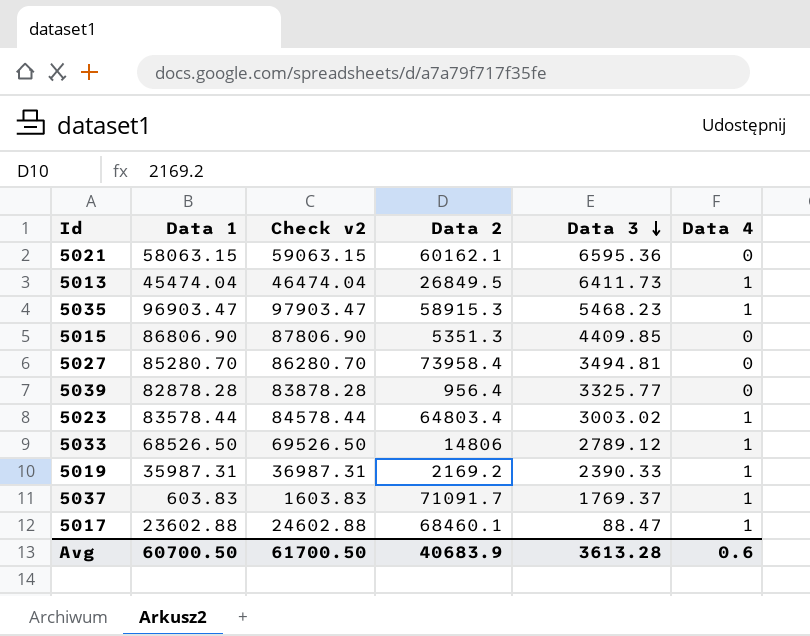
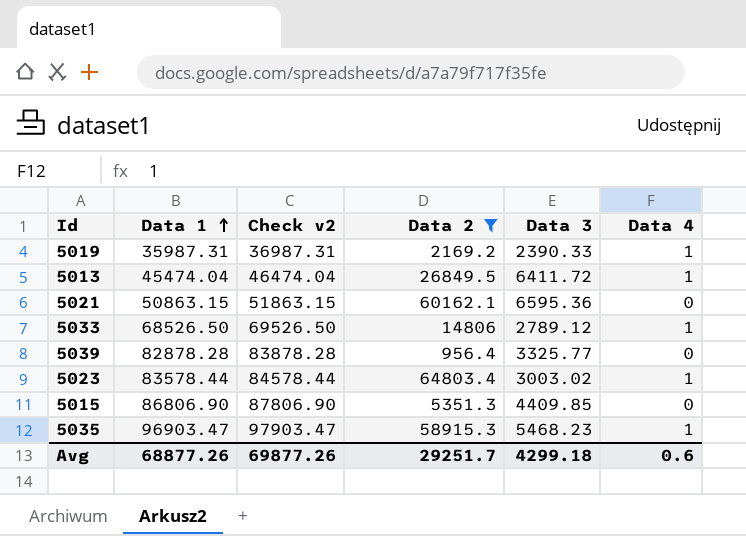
filter: none -> Data 2 <= 64803.4
row order: Data 3 descending -> Data 1 ascending
5013 | Data 3: 6411.73 -> 6411.72
5021 | Data 1: 58063.15 -> 50863.15
5021 | Check v2: 59063.15 -> 51863.15
Avg | Data 1: 60700.50 -> 68877.26
Avg | Check v2: 61700.50 -> 69877.26
Avg | Data 2: 40683.9 -> 29251.7
Avg | Data 3: 3613.28 -> 4299.18

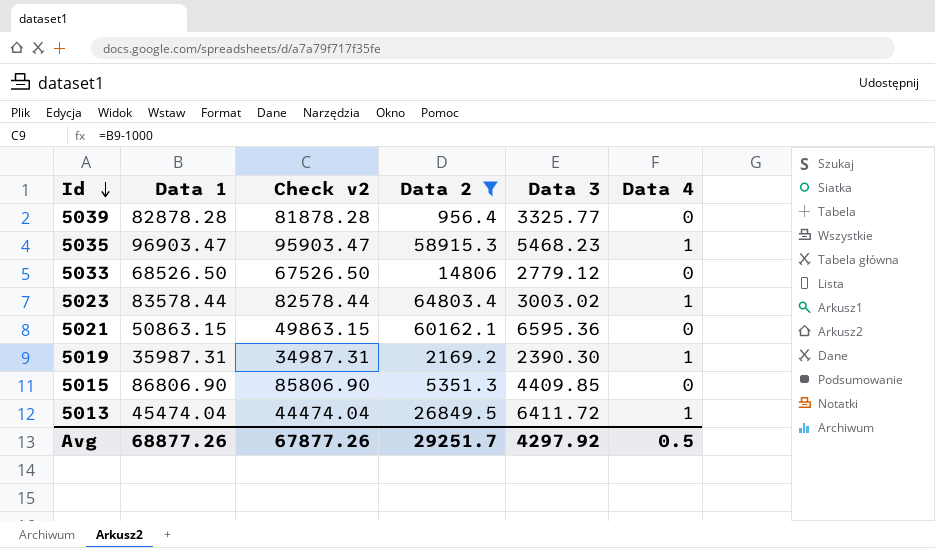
row order: Data 1 ascending -> Id descending
column Check v2 | formula: [Data 1] + 1000 -> [Data 1] - 1000
5033 | Data 3: 2789.12 -> 2779.12
5033 | Data 4: 1 -> 0
5019 | Data 3: 2390.33 -> 2390.30
Avg | Check v2: 69877.26 -> 67877.26
Avg | Data 3: 4299.18 -> 4297.92
Avg | Data 4: 0.6 -> 0.5

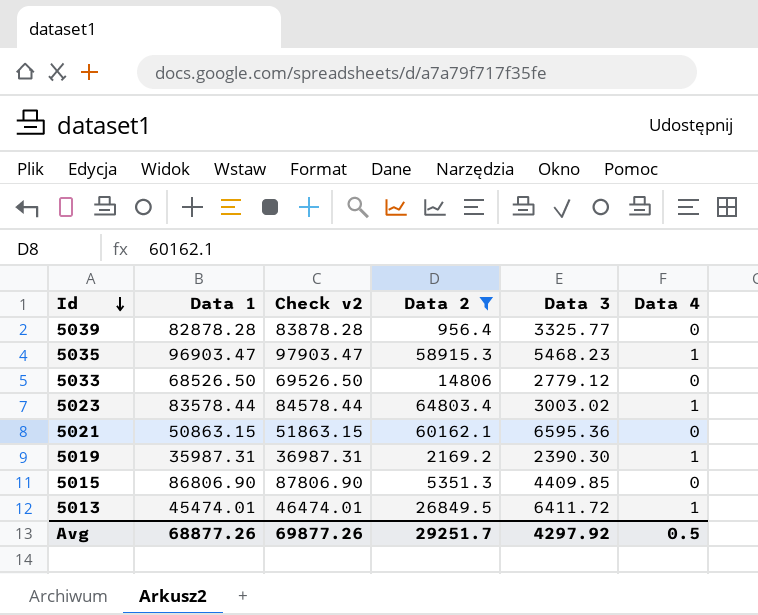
column Check v2 | formula: [Data 1] - 1000 -> [Data 1] + 1000
5013 | Data 1: 45474.04 -> 45474.01
Avg | Check v2: 67877.26 -> 69877.26

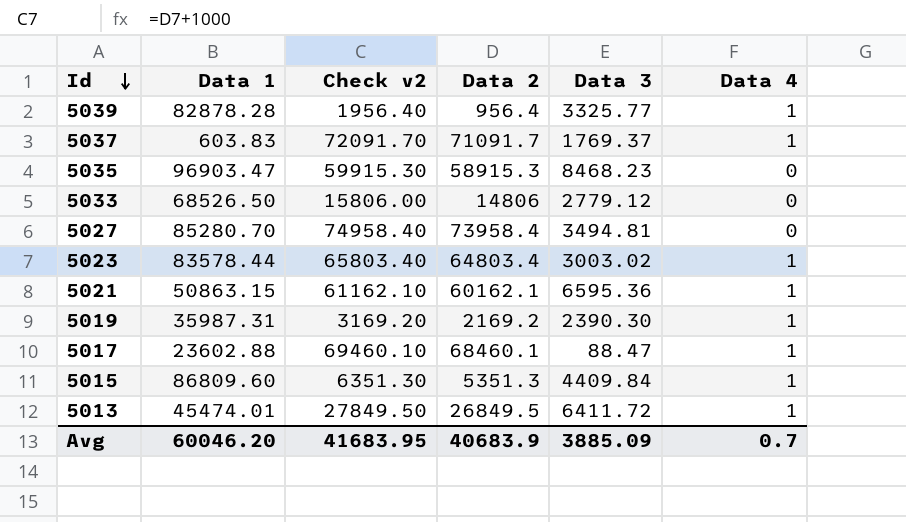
filter: Data 2 <= 64803.4 -> none
column Check v2 | formula: [Data 1] + 1000 -> [Data 2] + 1000
5039 | Data 4: 0 -> 1
5035 | Data 3: 5468.23 -> 8468.23
5035 | Data 4: 1 -> 0
5021 | Data 4: 0 -> 1
5015 | Data 1: 86806.90 -> 86809.60
5015 | Data 3: 4409.85 -> 4409.84
5015 | Data 4: 0 -> 1
Avg | Data 1: 68877.26 -> 60046.20
Avg | Check v2: 69877.26 -> 41683.95
Avg | Data 2: 29251.7 -> 40683.9
Avg | Data 3: 4297.92 -> 3885.09
Avg | Data 4: 0.5 -> 0.7

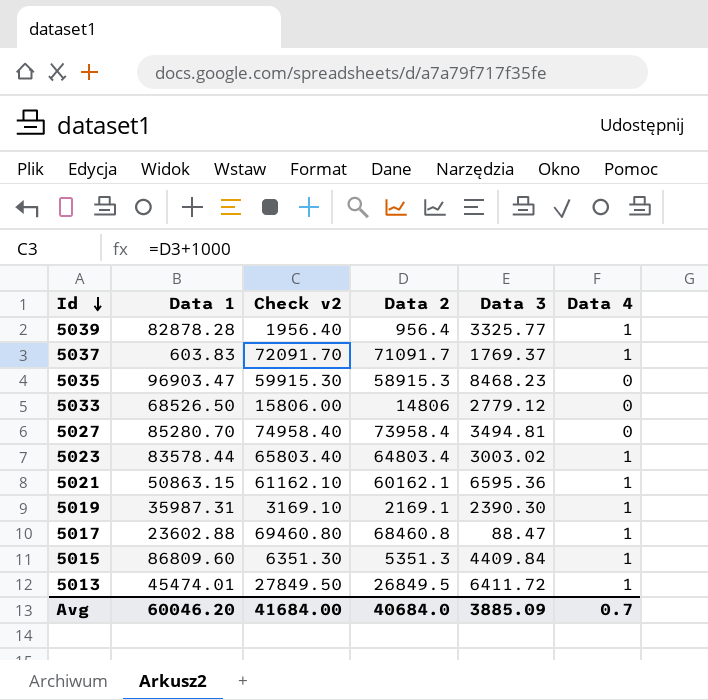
5019 | Check v2: 3169.20 -> 3169.10
5019 | Data 2: 2169.2 -> 2169.1
5017 | Check v2: 69460.10 -> 69460.80
5017 | Data 2: 68460.1 -> 68460.8
Avg | Check v2: 41683.95 -> 41684.00
Avg | Data 2: 40683.9 -> 40684.0

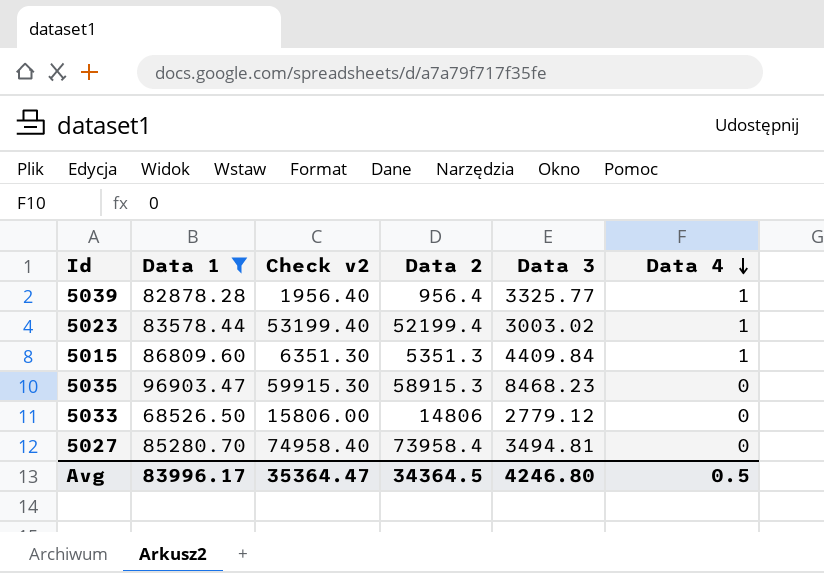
filter: none -> Data 1 >= 68526.50
row order: Id descending -> Data 4 descending
5023 | Check v2: 65803.40 -> 53199.40
5023 | Data 2: 64803.4 -> 52199.4
Avg | Data 1: 60046.20 -> 83996.17
Avg | Check v2: 41684.00 -> 35364.47
Avg | Data 2: 40684.0 -> 34364.5
Avg | Data 3: 3885.09 -> 4246.80
Avg | Data 4: 0.7 -> 0.5

